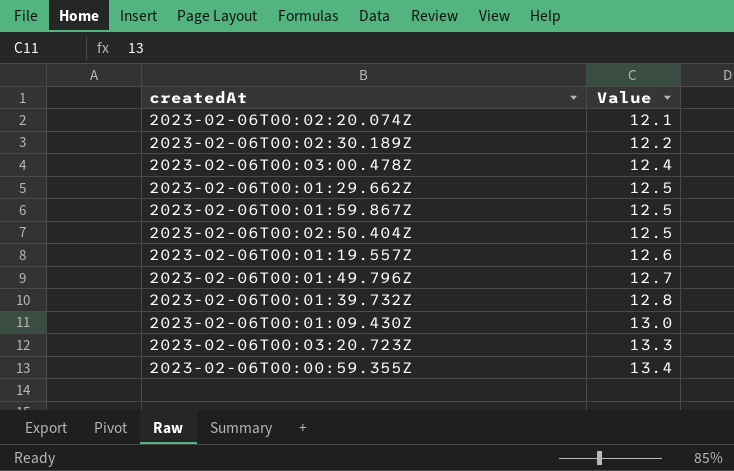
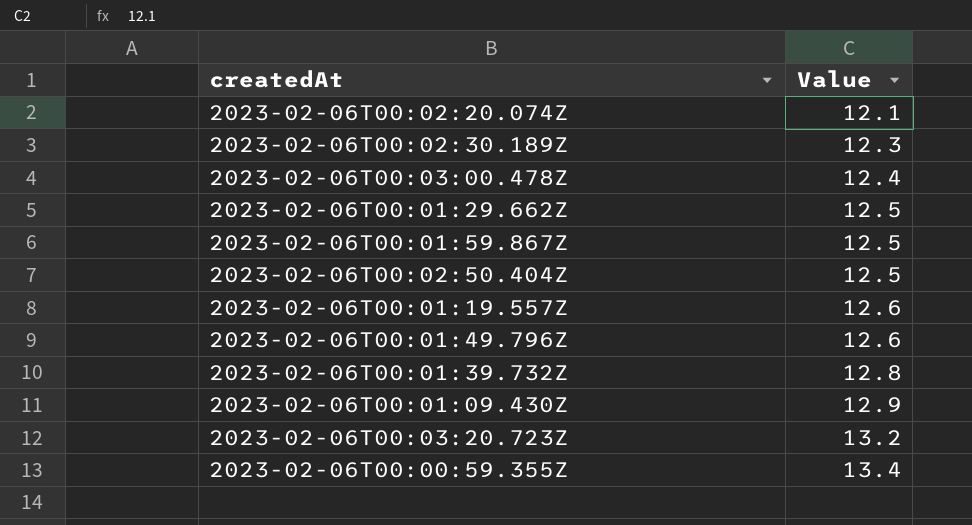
2023-02-06T00:02:30.189Z | Value: 12.2 -> 12.3
2023-02-06T00:01:49.796Z | Value: 12.7 -> 12.6
2023-02-06T00:01:09.430Z | Value: 13.0 -> 12.9
2023-02-06T00:03:20.723Z | Value: 13.3 -> 13.2

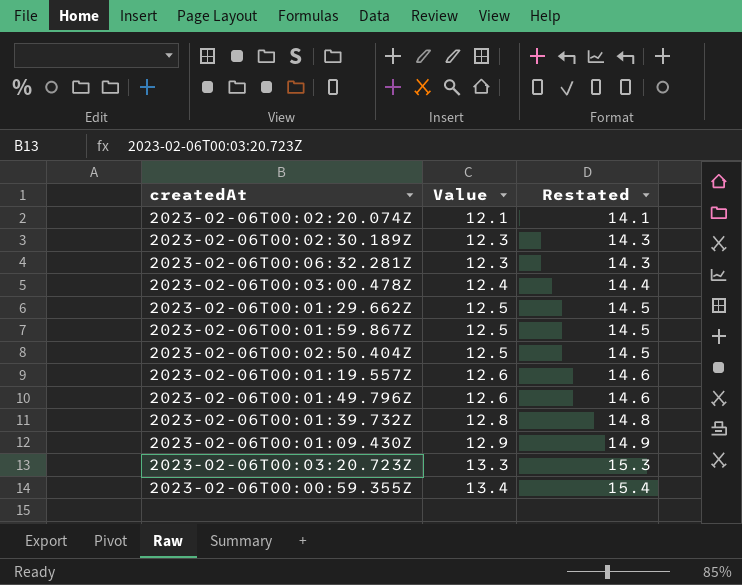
column Restated | formula: none -> [Value] + 2
row 2023-02-06T00:06:32.281Z: none -> 12.3 | 14.3
2023-02-06T00:03:20.723Z | Value: 13.2 -> 13.3

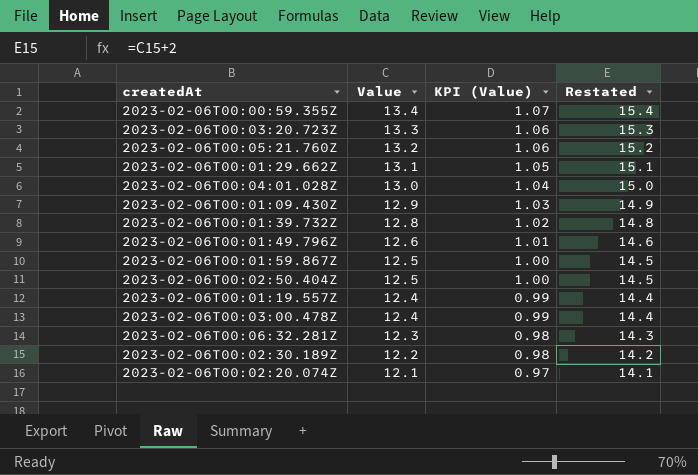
row order: Value ascending -> Value descending
column KPI (Value) | formula: none -> [Value] * 0.08
row 2023-02-06T00:05:21.760Z: none -> 13.2 | 1.06 | 15.2
2023-02-06T00:01:29.662Z | Value: 12.5 -> 13.1
2023-02-06T00:01:29.662Z | Restated: 14.5 -> 15.1
row 2023-02-06T00:04:01.028Z: none -> 13.0 | 1.04 | 15.0
2023-02-06T00:01:19.557Z | Value: 12.6 -> 12.4
2023-02-06T00:01:19.557Z | Restated: 14.6 -> 14.4
2023-02-06T00:02:30.189Z | Value: 12.3 -> 12.2
2023-02-06T00:02:30.189Z | Restated: 14.3 -> 14.2

